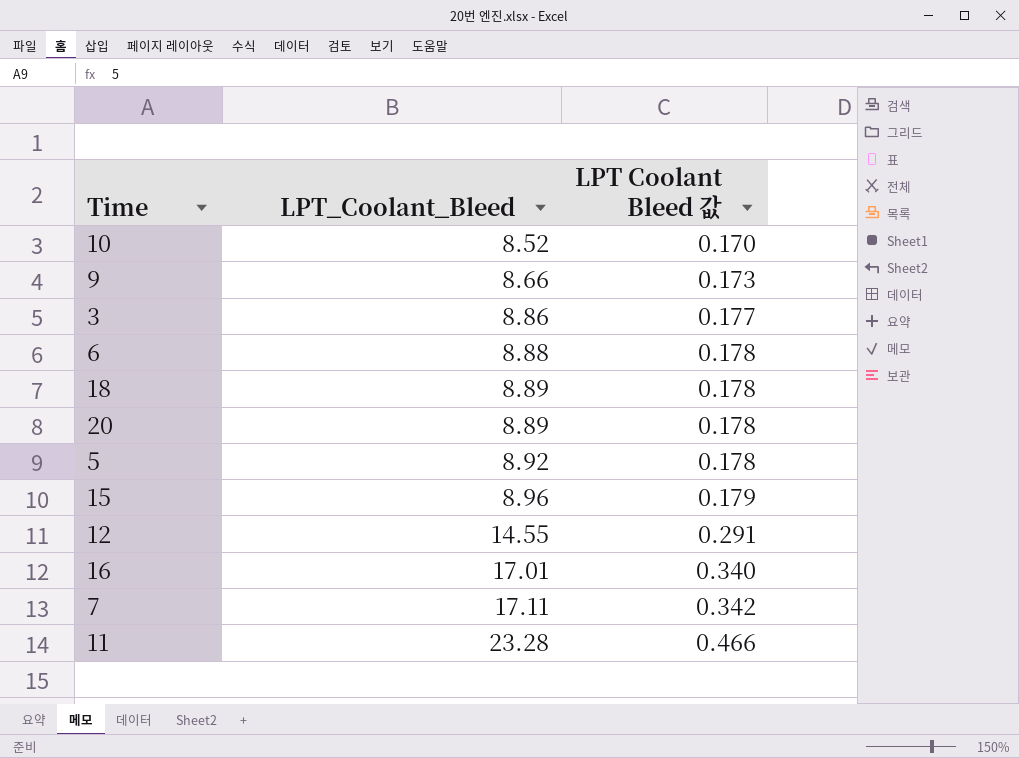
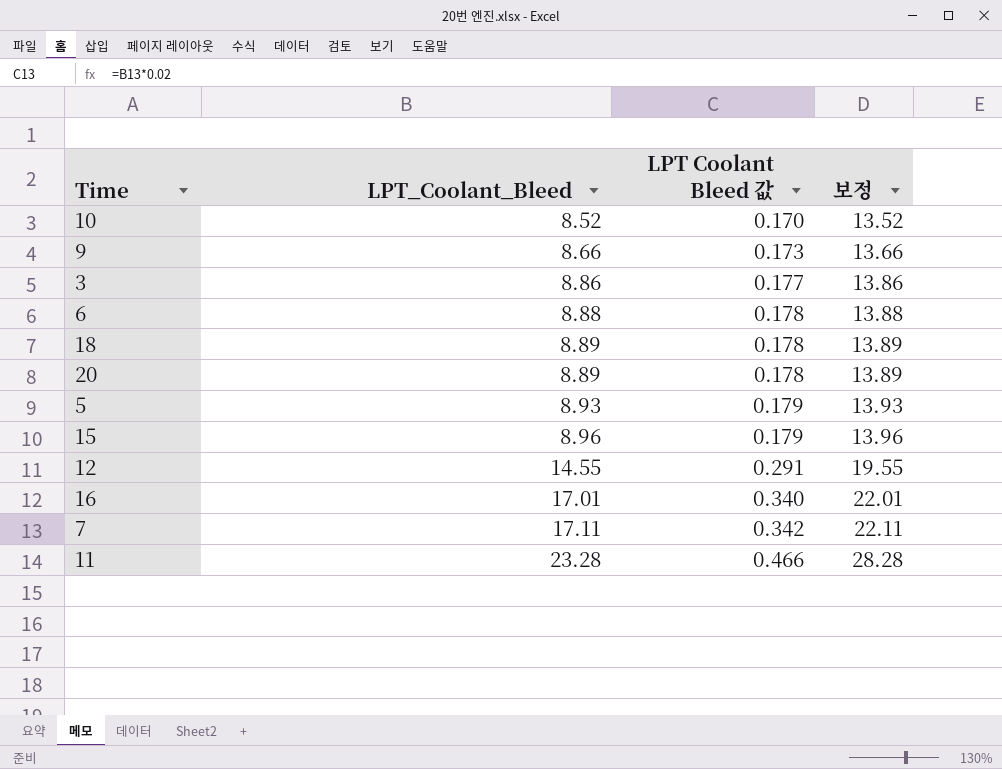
column 보정 | formula: none -> [LPT_Coolant_Bleed] + 5
5 | LPT_Coolant_Bleed: 8.92 -> 8.93
5 | LPT Coolant Bleed 값: 0.178 -> 0.179

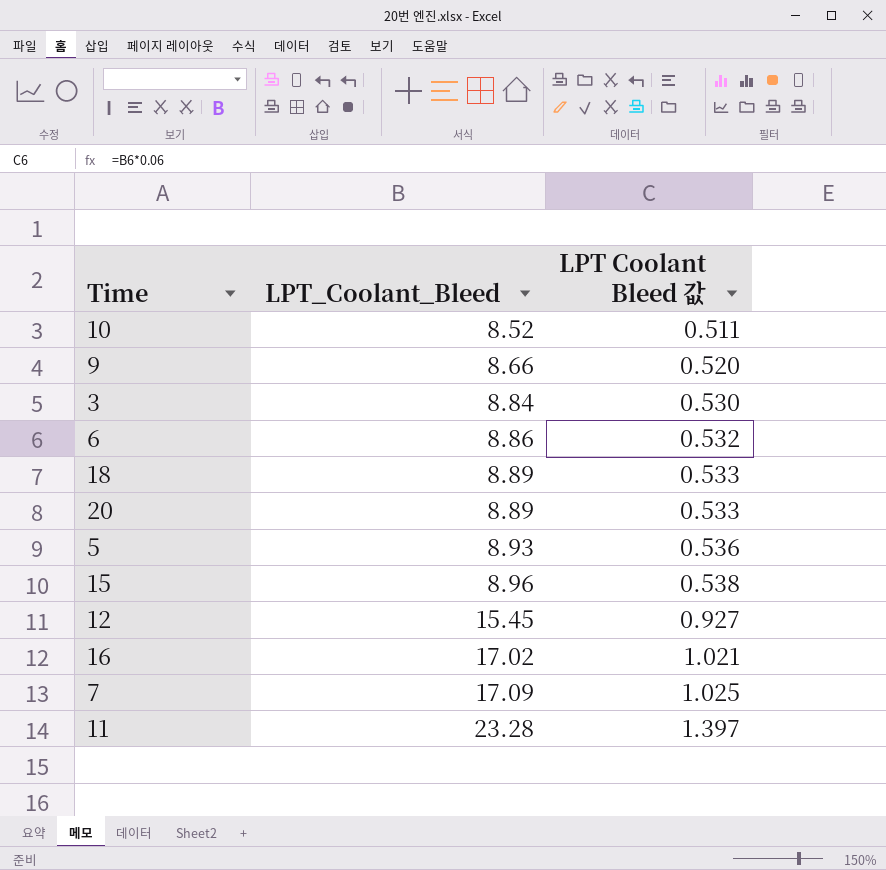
column 보정 | formula: [LPT_Coolant_Bleed] + 5 -> none
column LPT Coolant Bleed 값 | formula: [LPT_Coolant_Bleed] * 0.02 -> [LPT_Coolant_Bleed] * 0.06
3 | LPT_Coolant_Bleed: 8.86 -> 8.84
6 | LPT_Coolant_Bleed: 8.88 -> 8.86
12 | LPT_Coolant_Bleed: 14.55 -> 15.45
16 | LPT_Coolant_Bleed: 17.01 -> 17.02
7 | LPT_Coolant_Bleed: 17.11 -> 17.09

